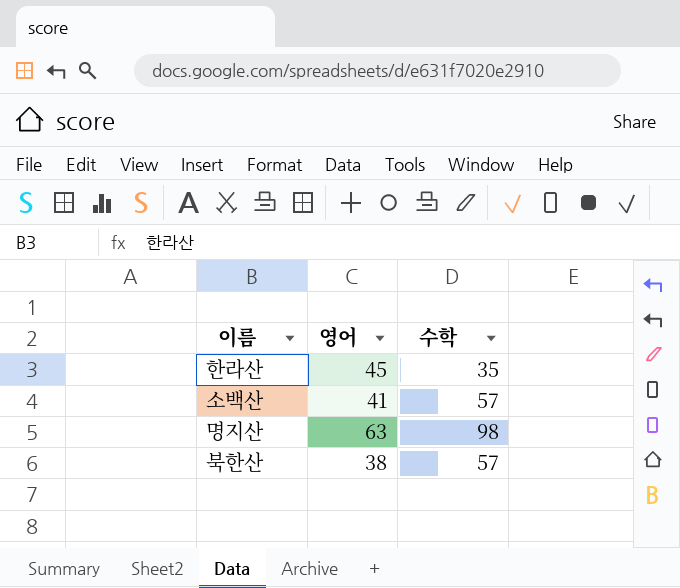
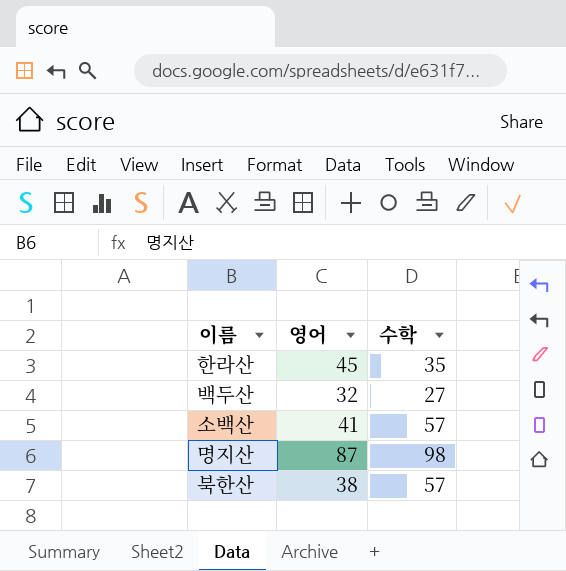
row 백두산: none -> 32 | 27
명지산 | 영어: 63 -> 87

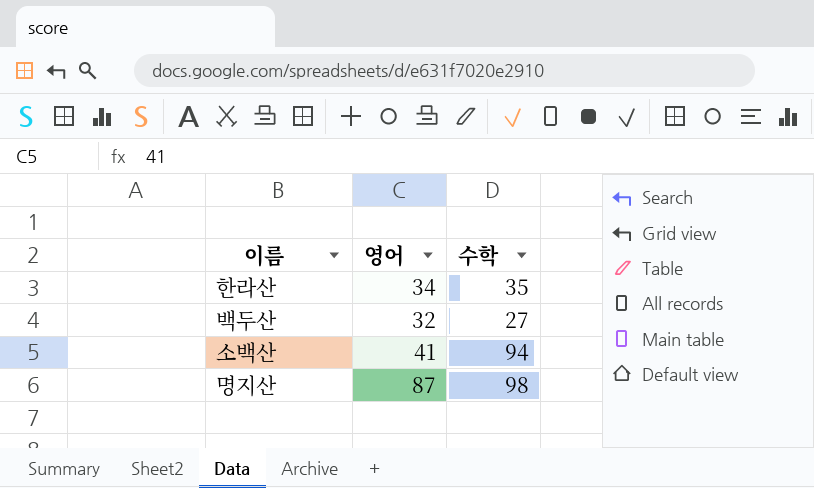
row 북한산: 38 | 57 -> none
한라산 | 영어: 45 -> 34
소백산 | 수학: 57 -> 94

